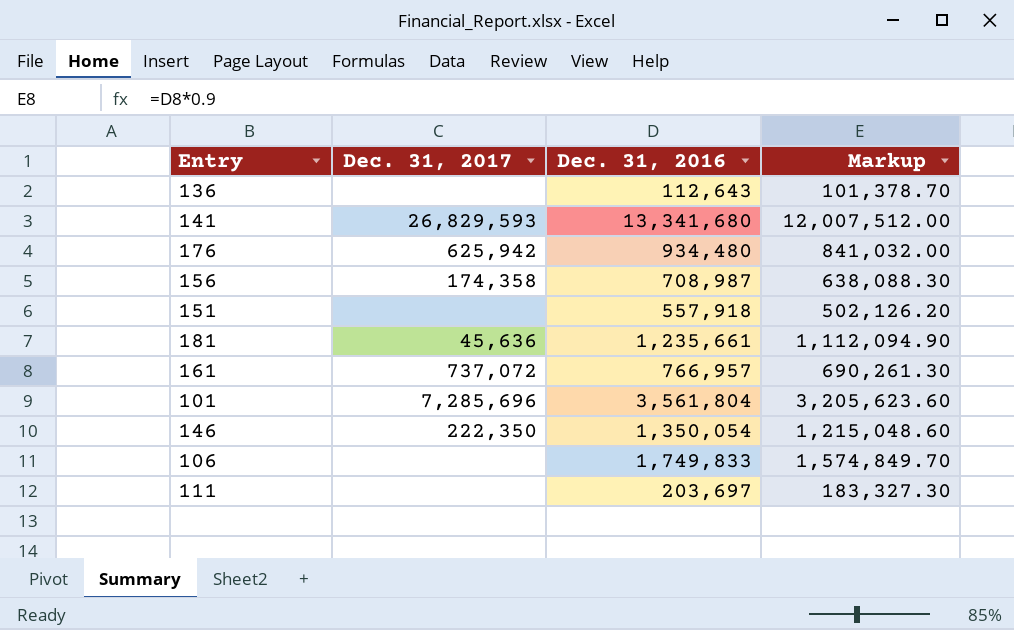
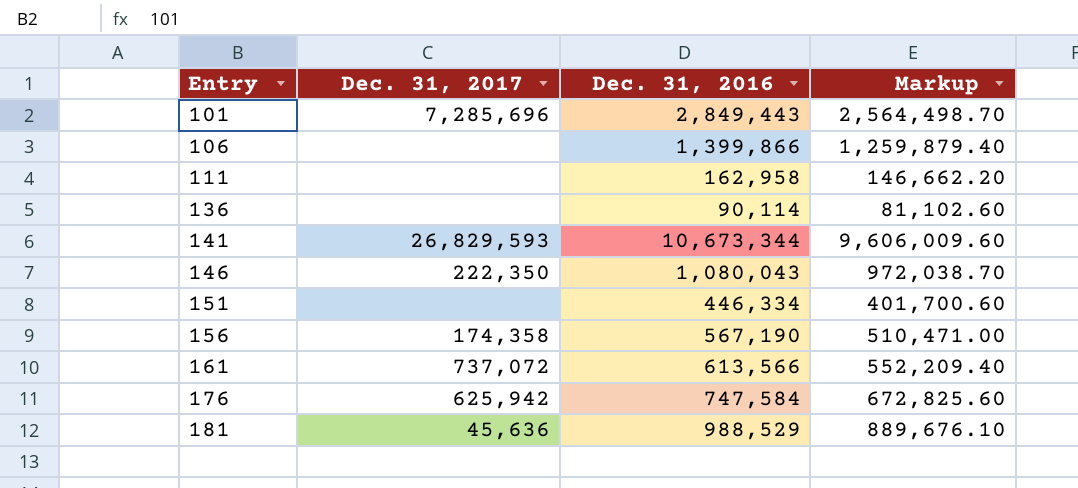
row order: none -> Entry ascending
101 | Dec. 31, 2016: 3,561,804 -> 2,849,443
101 | Markup: 3,205,623.60 -> 2,564,498.70
106 | Dec. 31, 2016: 1,749,833 -> 1,399,866
106 | Markup: 1,574,849.70 -> 1,259,879.40
111 | Dec. 31, 2016: 203,697 -> 162,958
111 | Markup: 183,327.30 -> 146,662.20
136 | Dec. 31, 2016: 112,643 -> 90,114
136 | Markup: 101,378.70 -> 81,102.60
141 | Dec. 31, 2016: 13,341,680 -> 10,673,344
141 | Markup: 12,007,512.00 -> 9,606,009.60
146 | Dec. 31, 2016: 1,350,054 -> 1,080,043
146 | Markup: 1,215,048.60 -> 972,038.70
151 | Dec. 31, 2016: 557,918 -> 446,334
151 | Markup: 502,126.20 -> 401,700.60
156 | Dec. 31, 2016: 708,987 -> 567,190
156 | Markup: 638,088.30 -> 510,471.00
161 | Dec. 31, 2016: 766,957 -> 613,566
161 | Markup: 690,261.30 -> 552,209.40
176 | Dec. 31, 2016: 934,480 -> 747,584
176 | Markup: 841,032.00 -> 672,825.60
181 | Dec. 31, 2016: 1,235,661 -> 988,529
181 | Markup: 1,112,094.90 -> 889,676.10

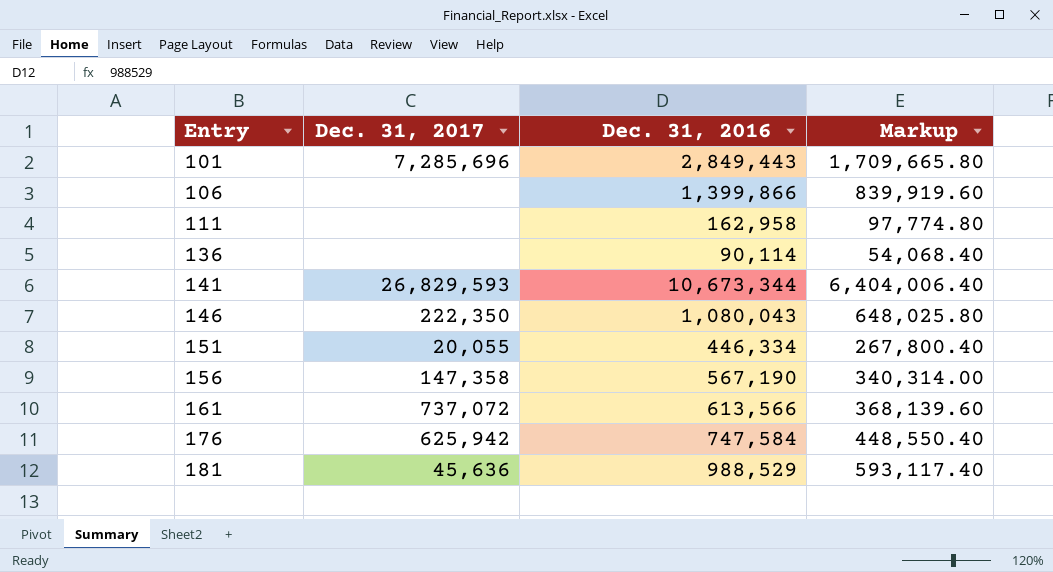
column Markup | formula: [Dec. 31, 2016] * 0.9 -> [Dec. 31, 2016] * 0.6
151 | Dec. 31, 2017: none -> 20,055
156 | Dec. 31, 2017: 174,358 -> 147,358

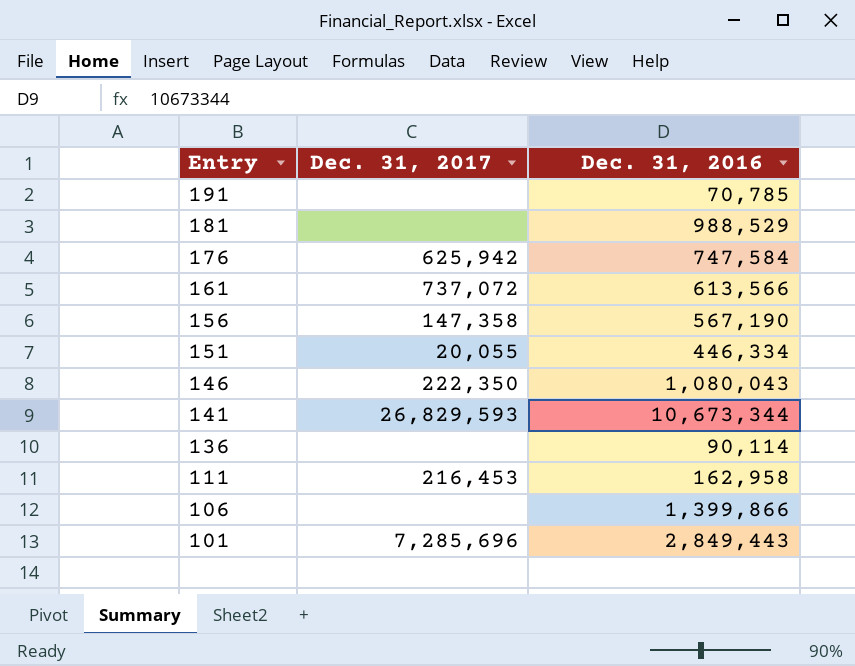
row order: Entry ascending -> Entry descending
column Markup | formula: [Dec. 31, 2016] * 0.6 -> none
row 191: none -> none | 70,785
181 | Dec. 31, 2017: 45,636 -> none
111 | Dec. 31, 2017: none -> 216,453

